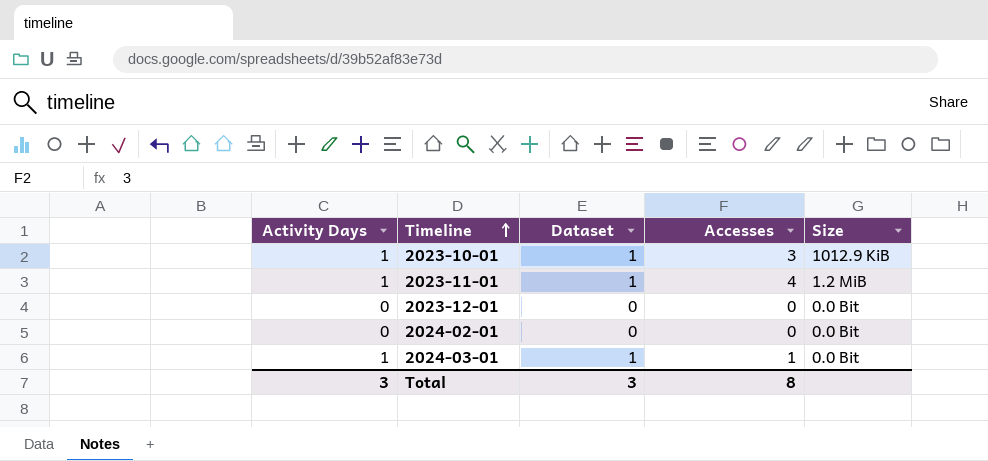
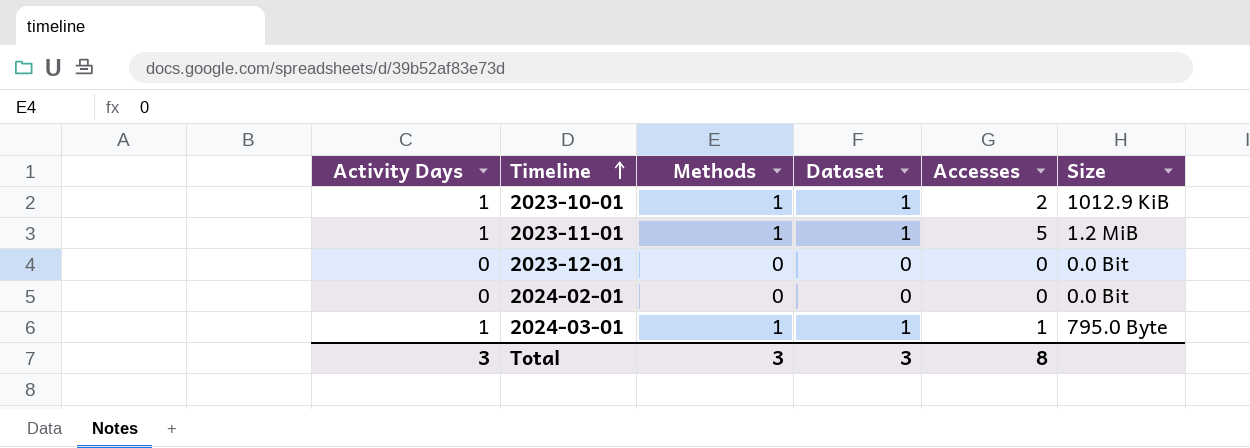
column Methods | position: none -> 3
2023-10-01 | Accesses: 3 -> 2
2023-11-01 | Accesses: 4 -> 5
2024-03-01 | Size: 0.0 Bit -> 795.0 Byte

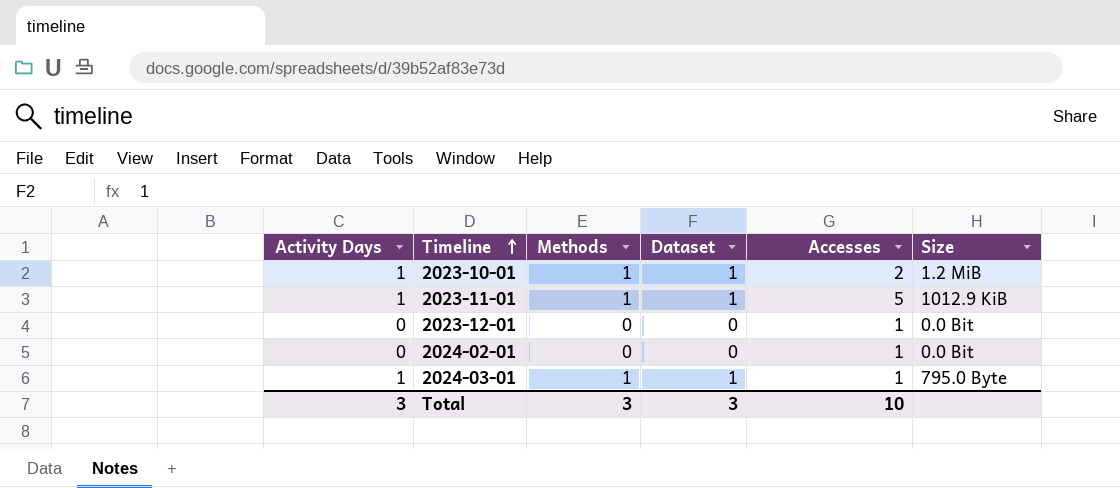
2023-10-01 | Size: 1012.9 KiB -> 1.2 MiB
2023-11-01 | Size: 1.2 MiB -> 1012.9 KiB
2023-12-01 | Accesses: 0 -> 1
2024-02-01 | Accesses: 0 -> 1
Total | Accesses: 8 -> 10

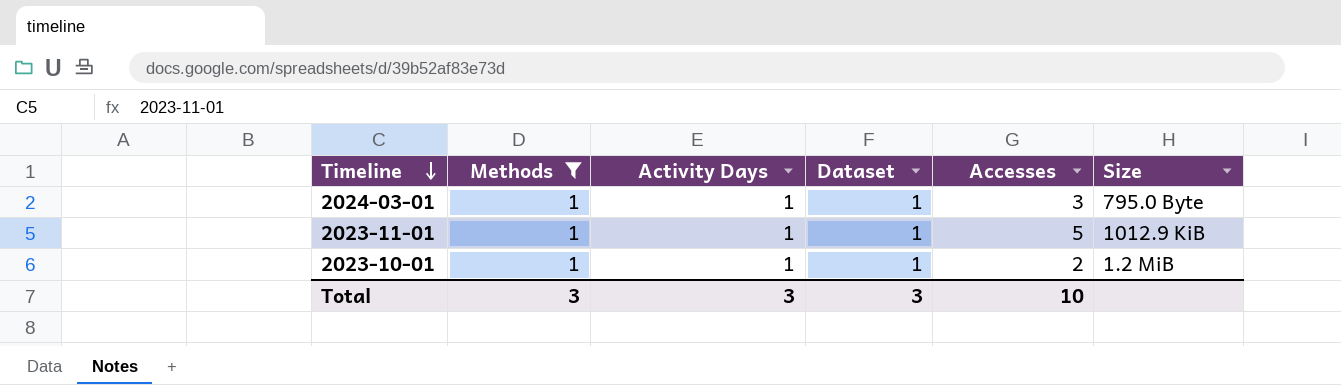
filter: none -> Methods = 1
row order: Timeline ascending -> Timeline descending
column Activity Days | position: 1 -> 3
2024-03-01 | Accesses: 1 -> 3

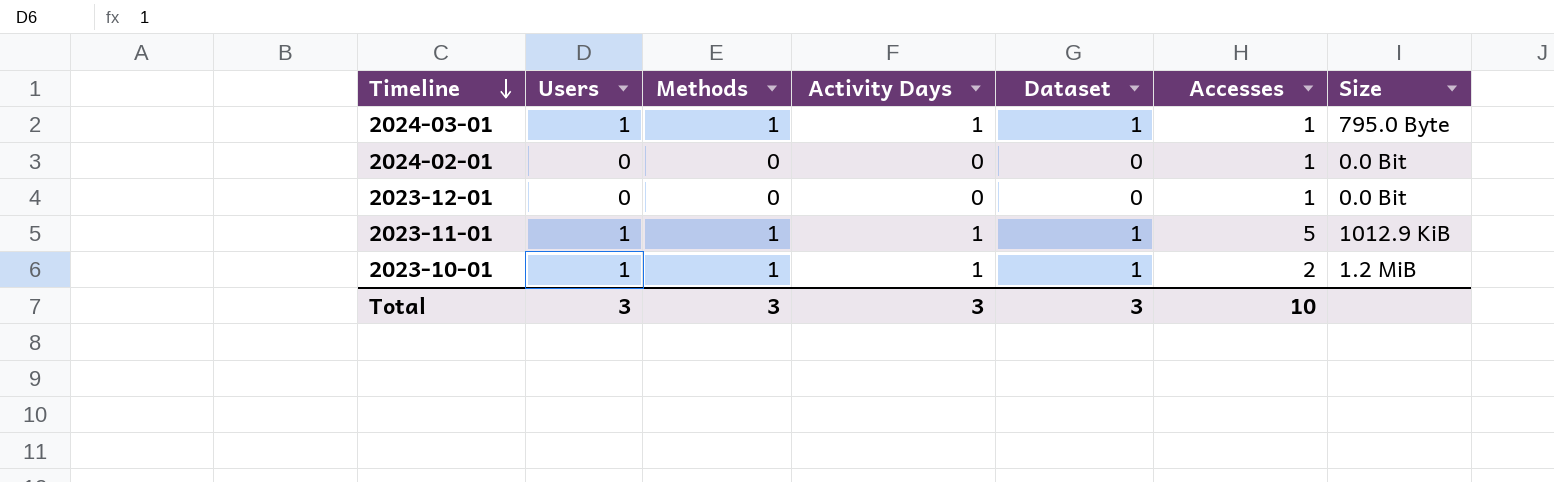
filter: Methods = 1 -> none
column Users | position: none -> 2
2024-03-01 | Accesses: 3 -> 1

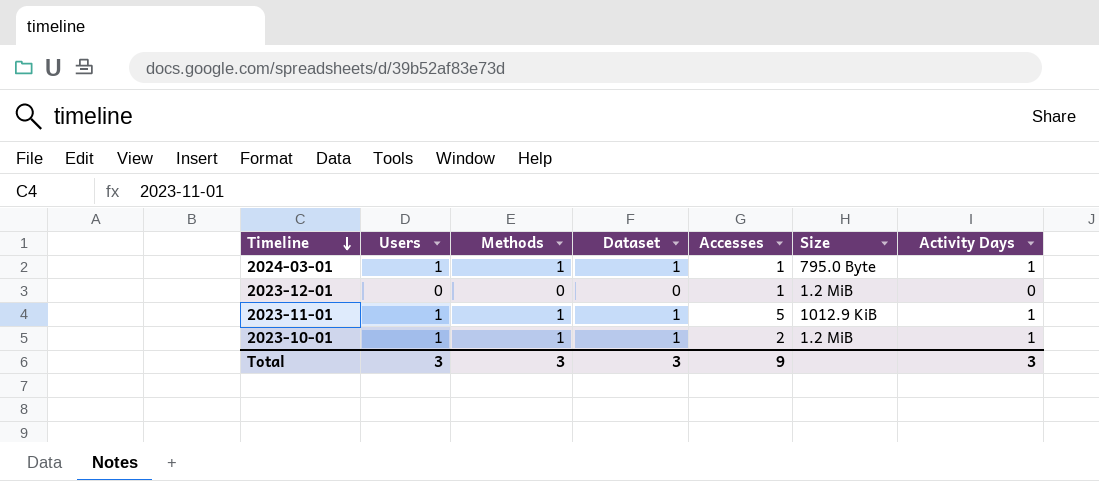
column Activity Days | position: 4 -> 7
row 2024-02-01: 0 | 0 | 0 | 0 | 1 | 0.0 Bit -> none
2023-12-01 | Size: 0.0 Bit -> 1.2 MiB
Total | Accesses: 10 -> 9

